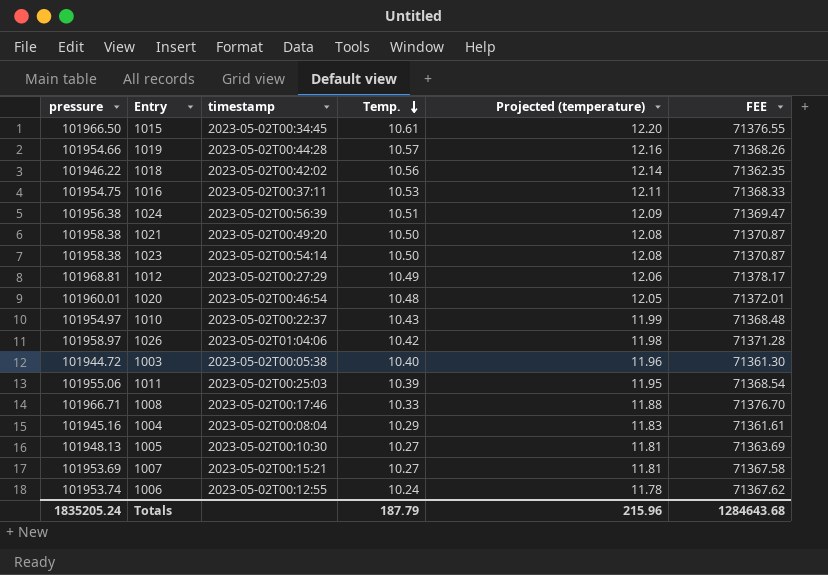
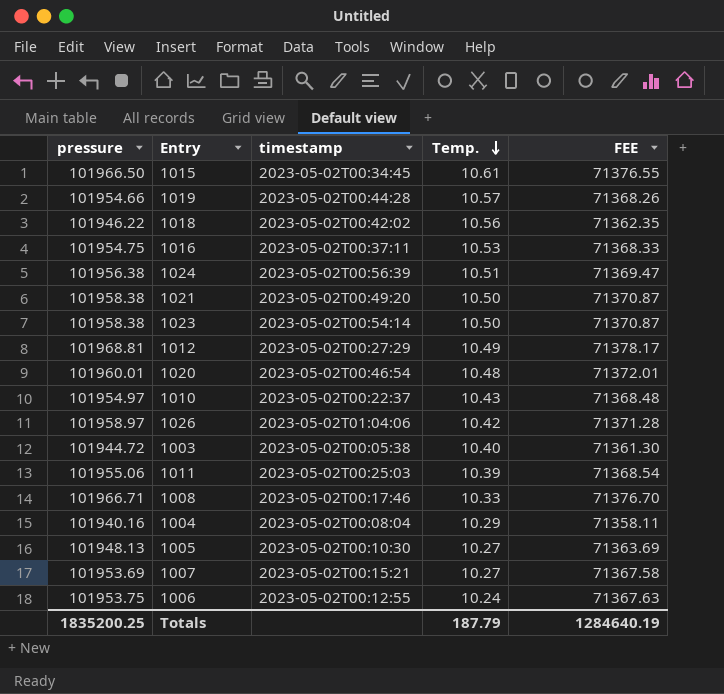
column Projected (temperature) | formula: [Temp.] * 1.15 -> none
1004 | pressure: 101945.16 -> 101940.16
1004 | FEE: 71361.61 -> 71358.11
1006 | pressure: 101953.74 -> 101953.75
1006 | FEE: 71367.62 -> 71367.63
Totals | pressure: 1835205.24 -> 1835200.25
Totals | FEE: 1284643.68 -> 1284640.19

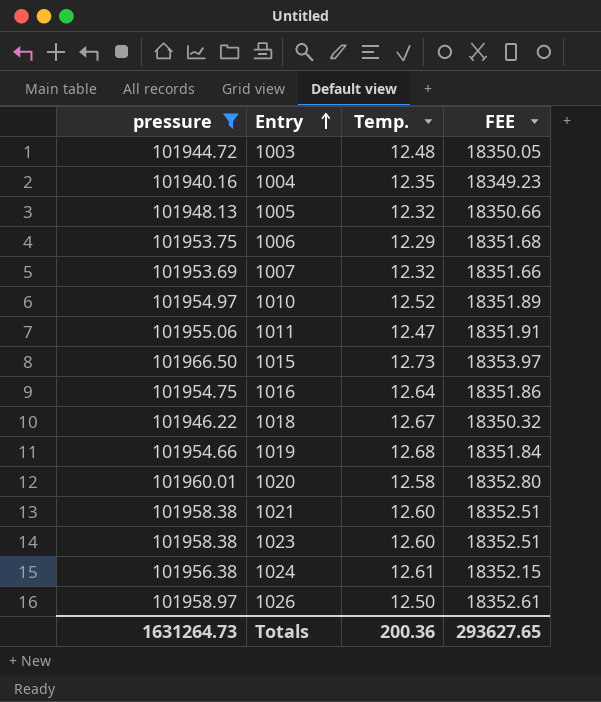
filter: none -> pressure <= 101966.50
row order: Temp. descending -> Entry ascending
column timestamp | position: 3 -> none
column FEE | formula: [pressure] * 0.7 -> [pressure] * 0.18
1003 | Temp.: 10.40 -> 12.48
1004 | Temp.: 10.29 -> 12.35
1005 | Temp.: 10.27 -> 12.32
1006 | Temp.: 10.24 -> 12.29
1007 | Temp.: 10.27 -> 12.32
1010 | Temp.: 10.43 -> 12.52
1011 | Temp.: 10.39 -> 12.47
1015 | Temp.: 10.61 -> 12.73
1016 | Temp.: 10.53 -> 12.64
1018 | Temp.: 10.56 -> 12.67
1019 | Temp.: 10.57 -> 12.68
1020 | Temp.: 10.48 -> 12.58
1021 | Temp.: 10.50 -> 12.60
1023 | Temp.: 10.50 -> 12.60
1024 | Temp.: 10.51 -> 12.61
1026 | Temp.: 10.42 -> 12.50
Totals | pressure: 1835200.25 -> 1631264.73
Totals | Temp.: 187.79 -> 200.36
Totals | FEE: 1284640.19 -> 293627.65

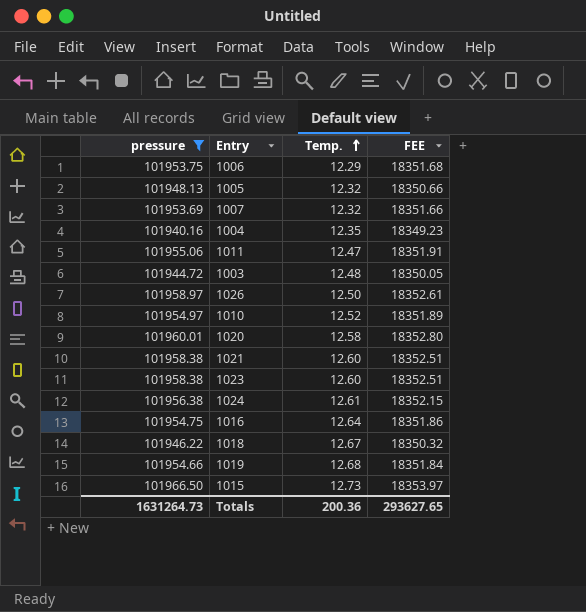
row order: Entry ascending -> Temp. ascending

